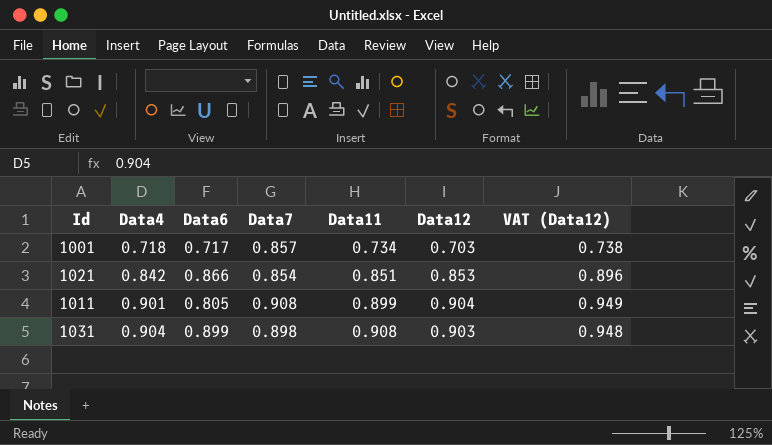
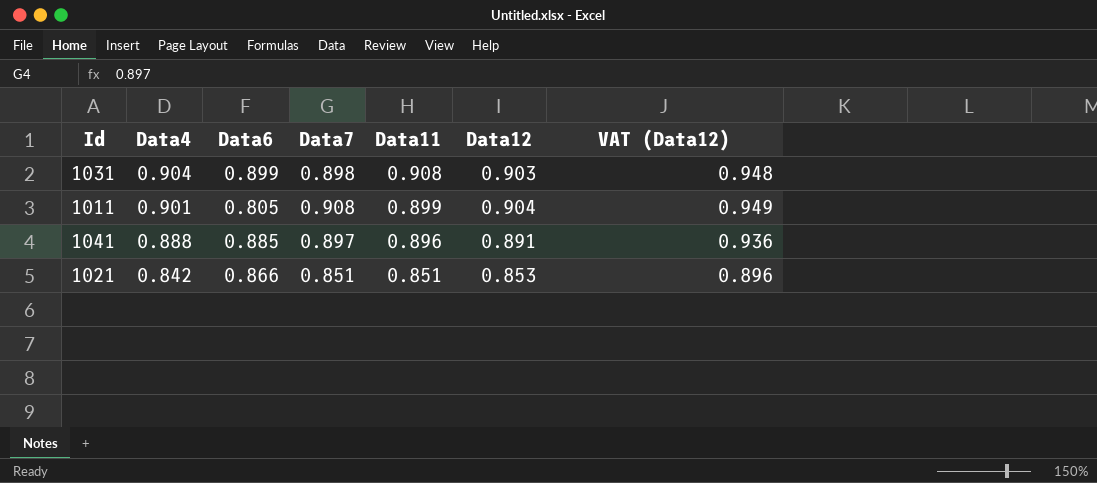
row order: Data4 ascending -> Data4 descending
row 1001: 0.718 | 0.717 | 0.857 | 0.734 | 0.703 | 0.738 -> none
row 1041: none -> 0.888 | 0.885 | 0.897 | 0.896 | 0.891 | 0.936
1021 | Data7: 0.854 -> 0.851

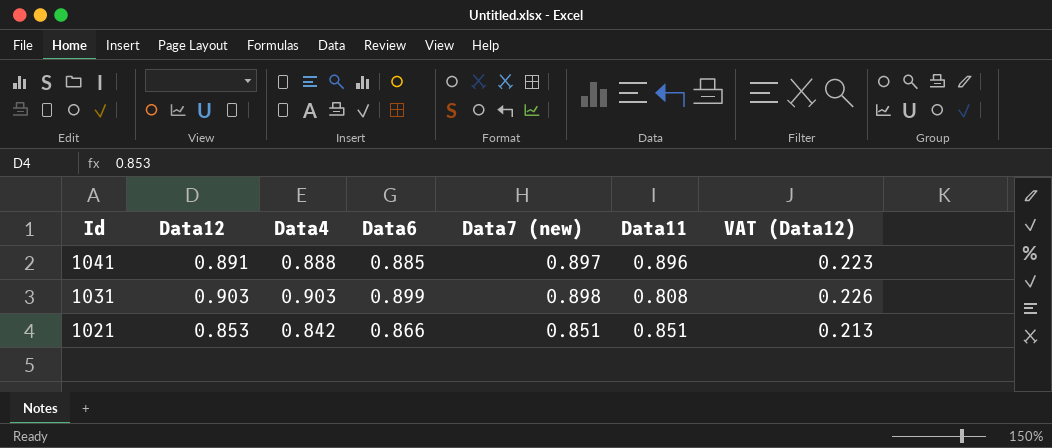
row order: Data4 descending -> Id descending
column Data12 | position: 6 -> 2
column name: Data7 -> Data7 (new)
column VAT (Data12) | formula: [Data12] * 1.05 -> [Data12] * 0.25
row 1011: 0.901 | 0.805 | 0.908 | 0.899 | 0.904 | 0.949 -> none
1031 | Data4: 0.904 -> 0.903
1031 | Data11: 0.908 -> 0.808

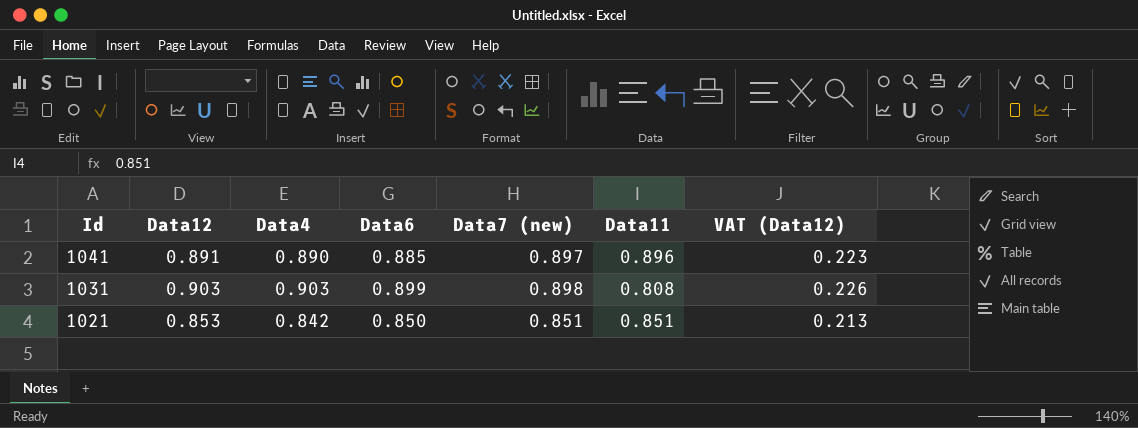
1041 | Data4: 0.888 -> 0.890
1021 | Data6: 0.866 -> 0.850

